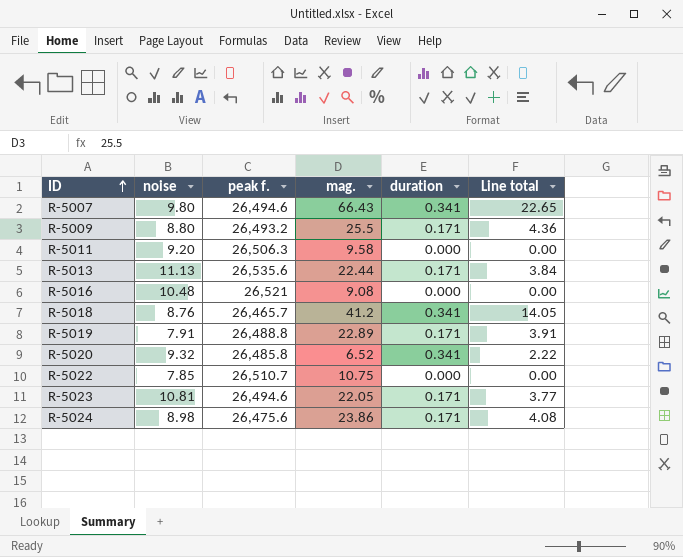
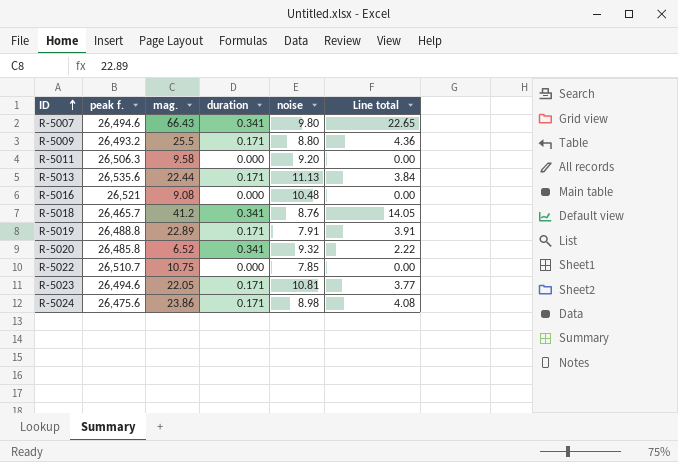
column noise | position: 2 -> 5

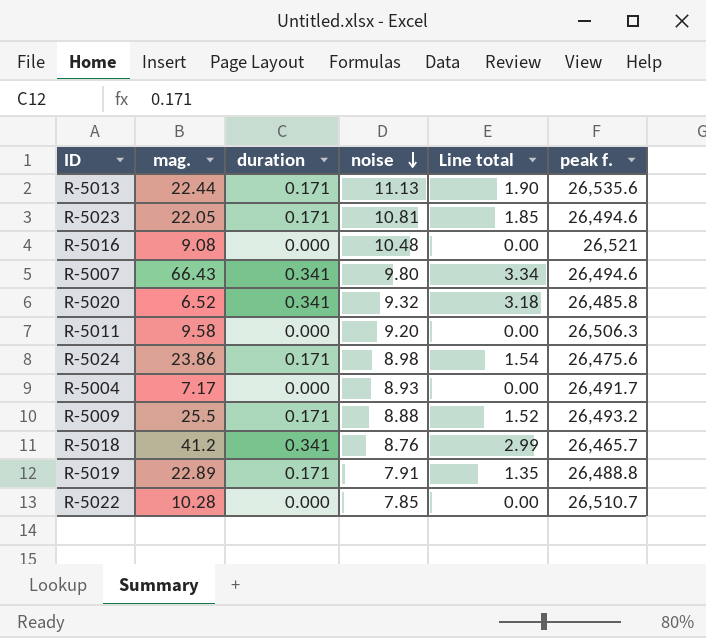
row order: ID ascending -> noise descending
column Line total | formula: [mag.] * [duration] -> [duration] * [noise]
column peak f. | position: 2 -> 6
row R-5004: none -> 7.17 | 0.000 | 8.93 | 0.00 | 26,491.7
R-5009 | noise: 8.80 -> 8.88
R-5022 | mag.: 10.75 -> 10.28

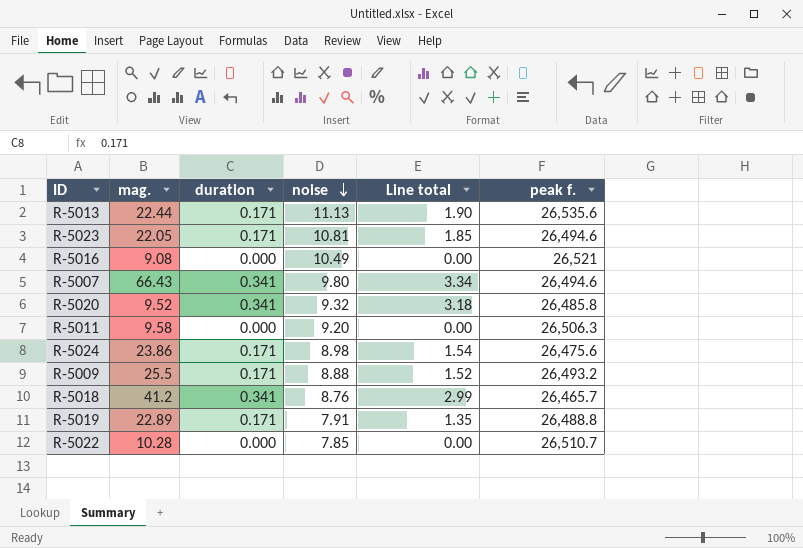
row R-5004: 7.17 | 0.000 | 8.93 | 0.00 | 26,491.7 -> none
R-5016 | noise: 10.48 -> 10.49
R-5020 | mag.: 6.52 -> 9.52

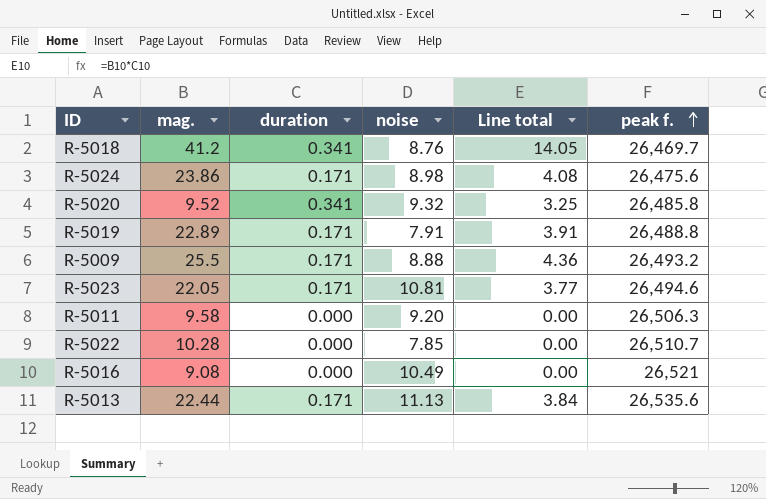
row order: noise descending -> peak f. ascending
column Line total | formula: [duration] * [noise] -> [mag.] * [duration]
row R-5007: 66.43 | 0.341 | 9.80 | 3.34 | 26,494.6 -> none
R-5018 | peak f.: 26,465.7 -> 26,469.7

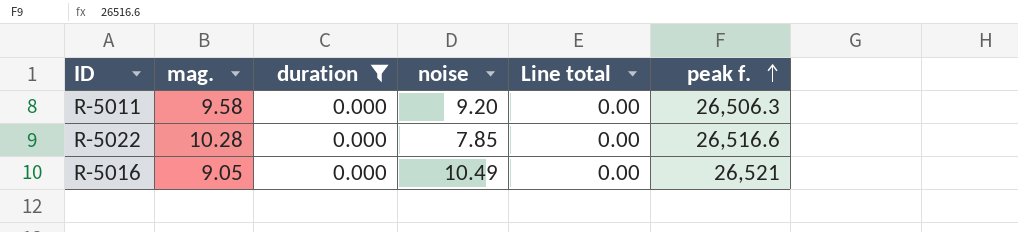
filter: none -> duration = 0.000
R-5022 | peak f.: 26,510.7 -> 26,516.6
R-5016 | mag.: 9.08 -> 9.05

